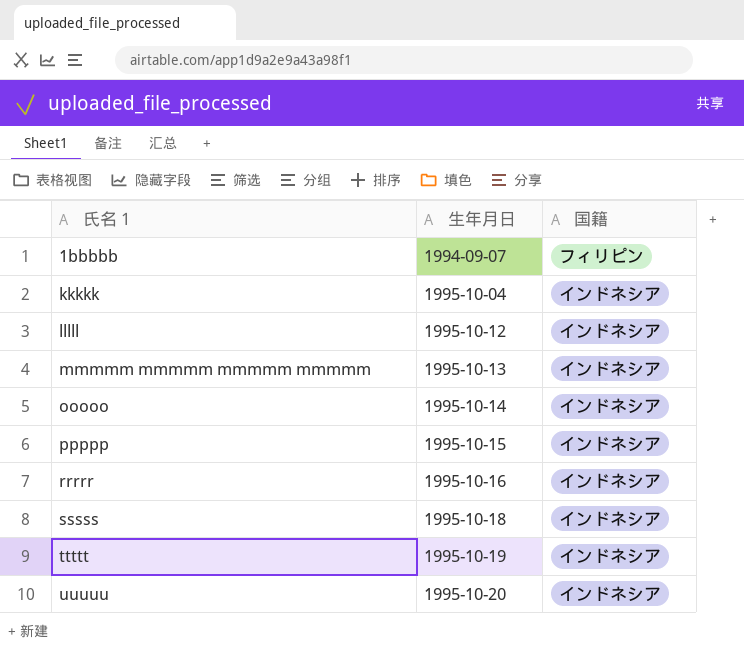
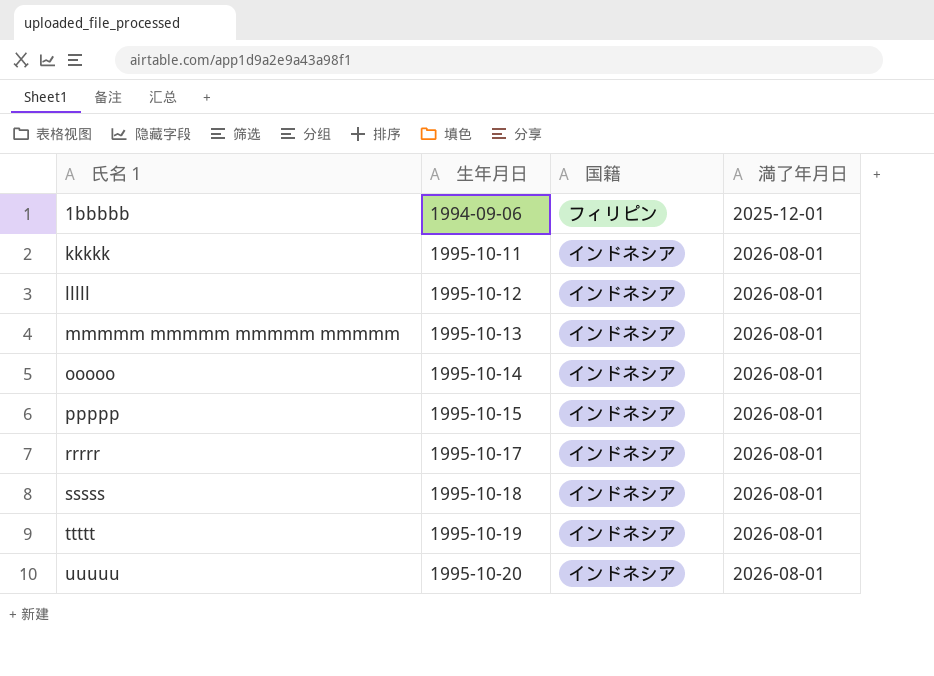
column 満了年月日 | position: none -> 4
1bbbbb | 生年月日: 1994-09-07 -> 1994-09-06
kkkkk | 生年月日: 1995-10-04 -> 1995-10-11
rrrrr | 生年月日: 1995-10-16 -> 1995-10-17

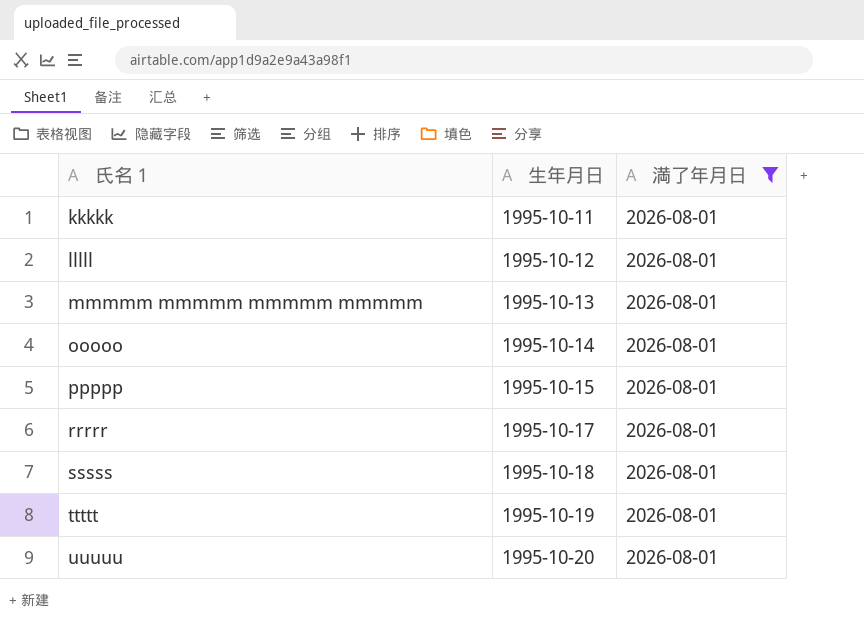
filter: none -> 満了年月日 = 2026-08-01
column 国籍 | position: 3 -> none

